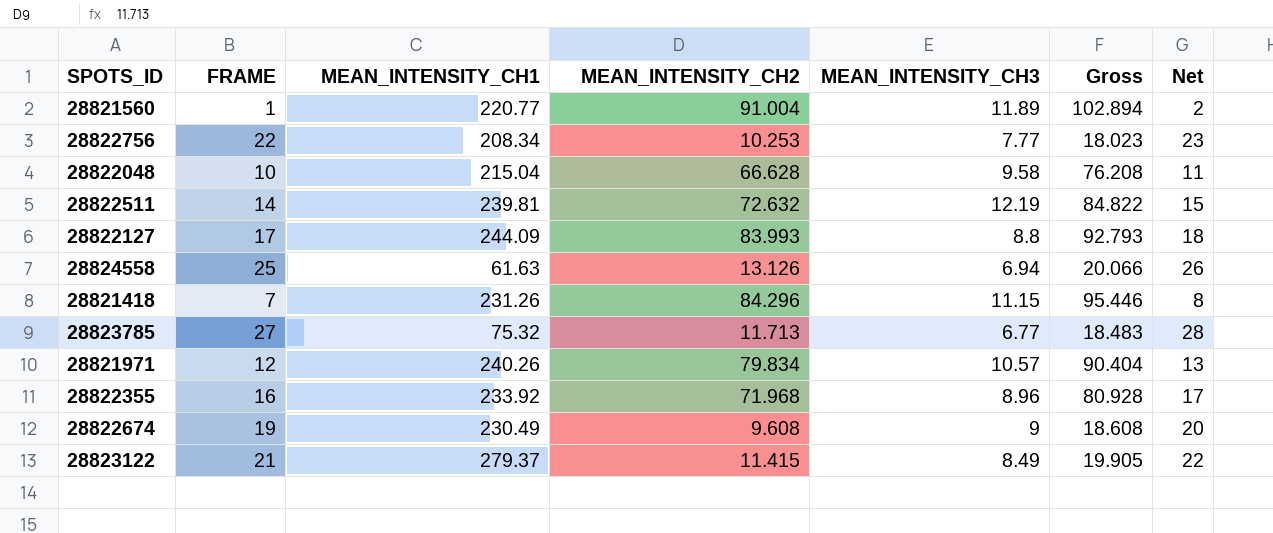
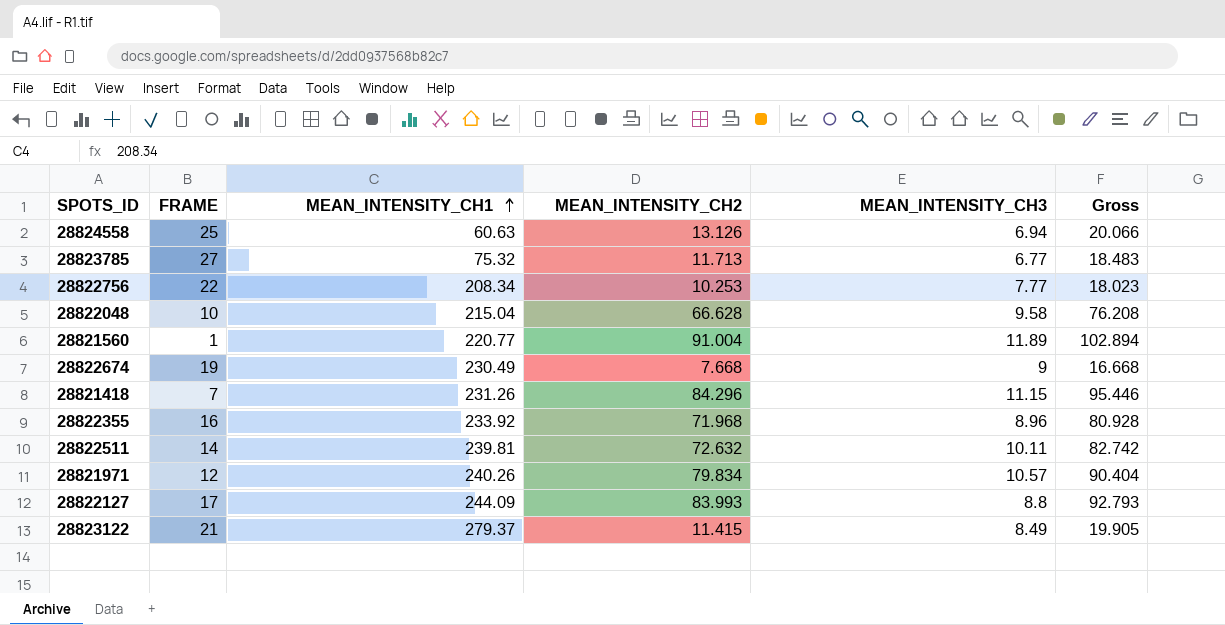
row order: none -> MEAN_INTENSITY_CH1 ascending
column Net | formula: [FRAME] + 1 -> none
28824558 | MEAN_INTENSITY_CH1: 61.63 -> 60.63
28822674 | MEAN_INTENSITY_CH2: 9.608 -> 7.668
28822674 | Gross: 18.608 -> 16.668
28822511 | MEAN_INTENSITY_CH3: 12.19 -> 10.11
28822511 | Gross: 84.822 -> 82.742

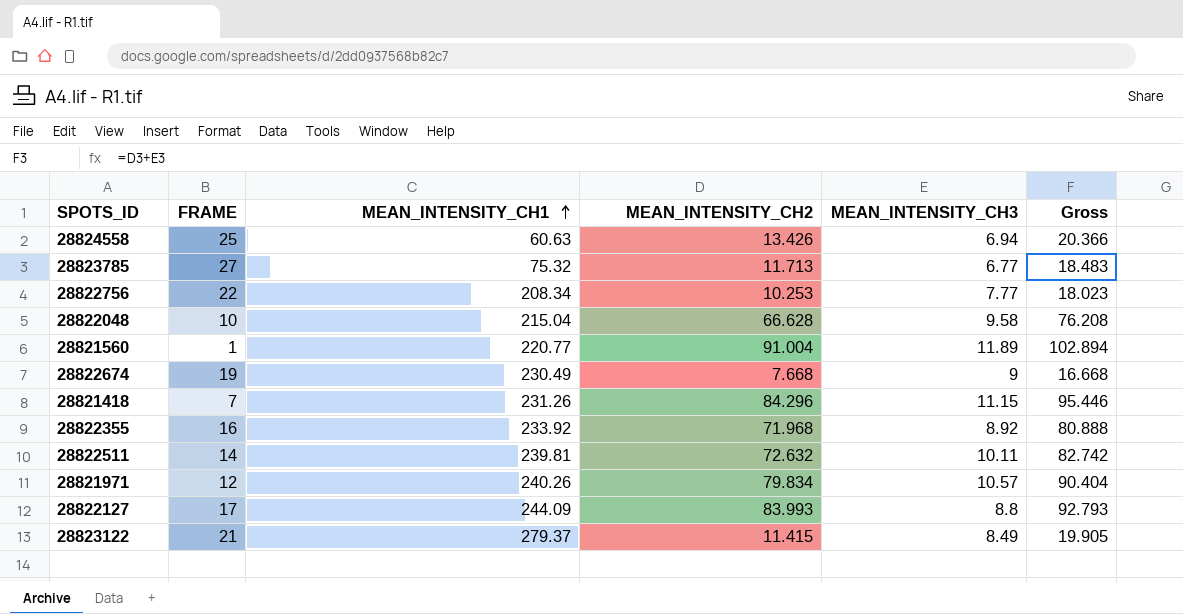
28824558 | MEAN_INTENSITY_CH2: 13.126 -> 13.426
28824558 | Gross: 20.066 -> 20.366
28822355 | MEAN_INTENSITY_CH3: 8.96 -> 8.92
28822355 | Gross: 80.928 -> 80.888

